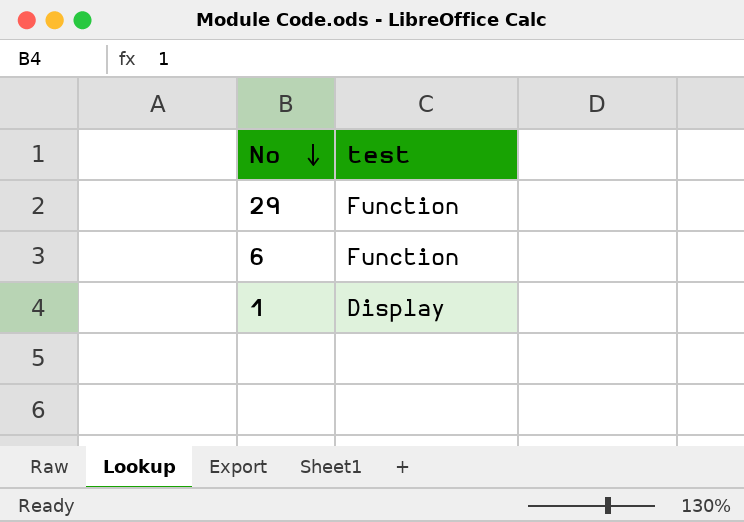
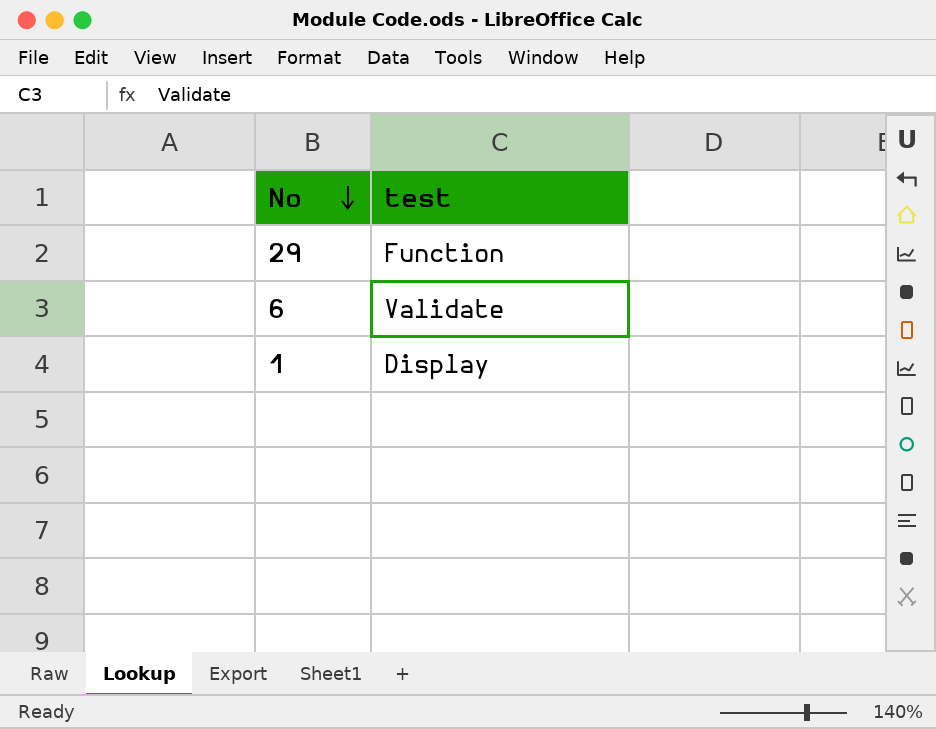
6 | test: Function -> Validate

